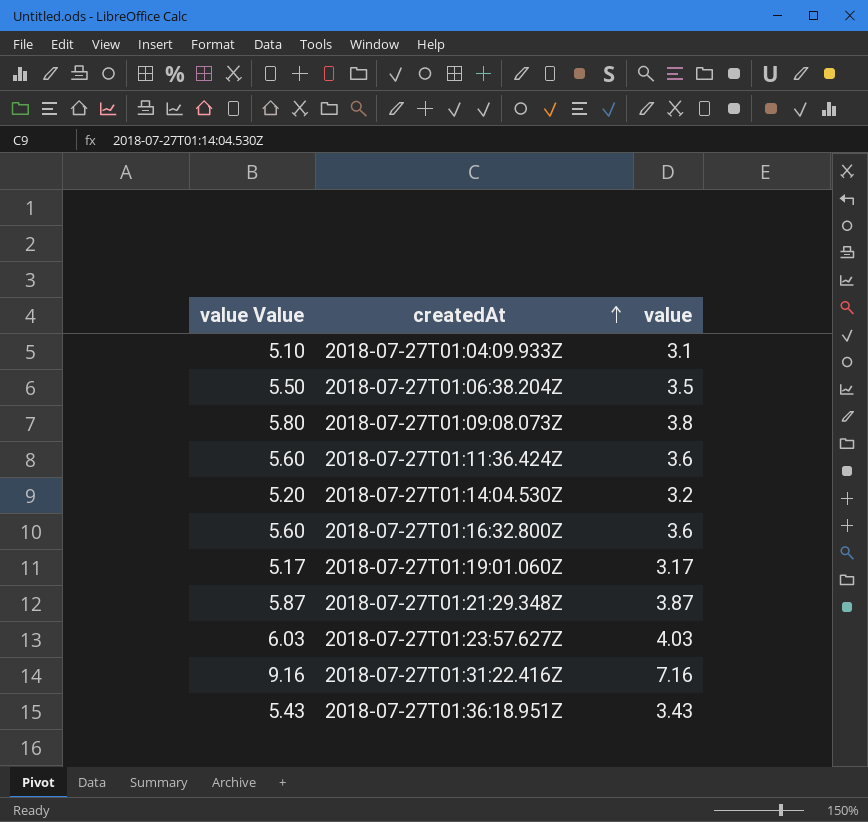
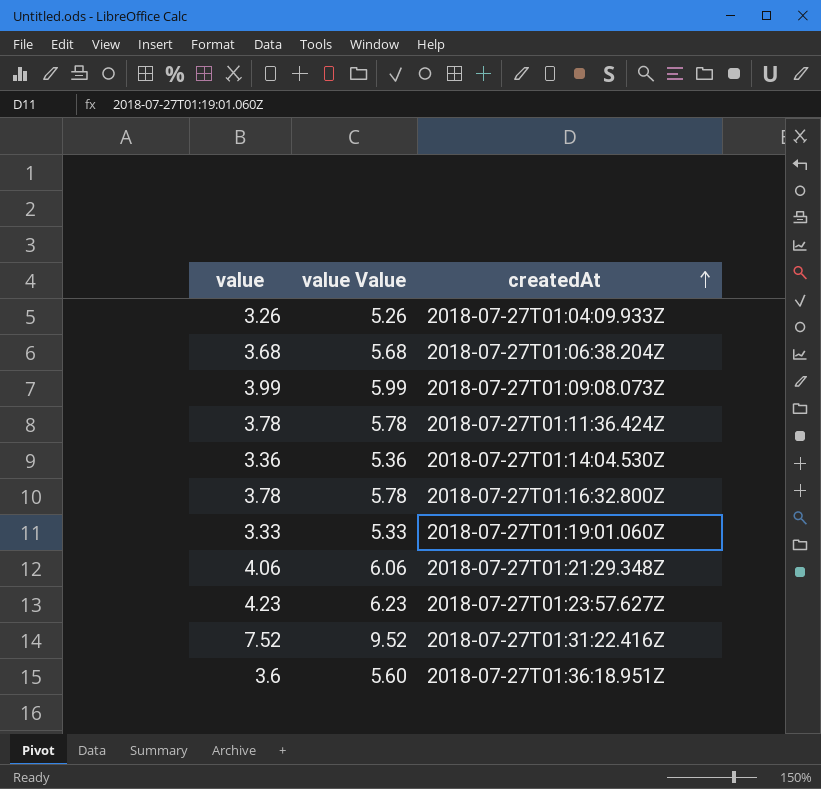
column value | position: 3 -> 1
2018-07-27T01:04:09.933Z | value: 3.1 -> 3.26
2018-07-27T01:04:09.933Z | value Value: 5.10 -> 5.26
2018-07-27T01:06:38.204Z | value: 3.5 -> 3.68
2018-07-27T01:06:38.204Z | value Value: 5.50 -> 5.68
2018-07-27T01:09:08.073Z | value: 3.8 -> 3.99
2018-07-27T01:09:08.073Z | value Value: 5.80 -> 5.99
2018-07-27T01:11:36.424Z | value: 3.6 -> 3.78
2018-07-27T01:11:36.424Z | value Value: 5.60 -> 5.78
2018-07-27T01:14:04.530Z | value: 3.2 -> 3.36
2018-07-27T01:14:04.530Z | value Value: 5.20 -> 5.36
2018-07-27T01:16:32.800Z | value: 3.6 -> 3.78
2018-07-27T01:16:32.800Z | value Value: 5.60 -> 5.78
2018-07-27T01:19:01.060Z | value: 3.17 -> 3.33
2018-07-27T01:19:01.060Z | value Value: 5.17 -> 5.33
2018-07-27T01:21:29.348Z | value: 3.87 -> 4.06
2018-07-27T01:21:29.348Z | value Value: 5.87 -> 6.06
2018-07-27T01:23:57.627Z | value: 4.03 -> 4.23
2018-07-27T01:23:57.627Z | value Value: 6.03 -> 6.23
2018-07-27T01:31:22.416Z | value: 7.16 -> 7.52
2018-07-27T01:31:22.416Z | value Value: 9.16 -> 9.52
2018-07-27T01:36:18.951Z | value: 3.43 -> 3.6
2018-07-27T01:36:18.951Z | value Value: 5.43 -> 5.60

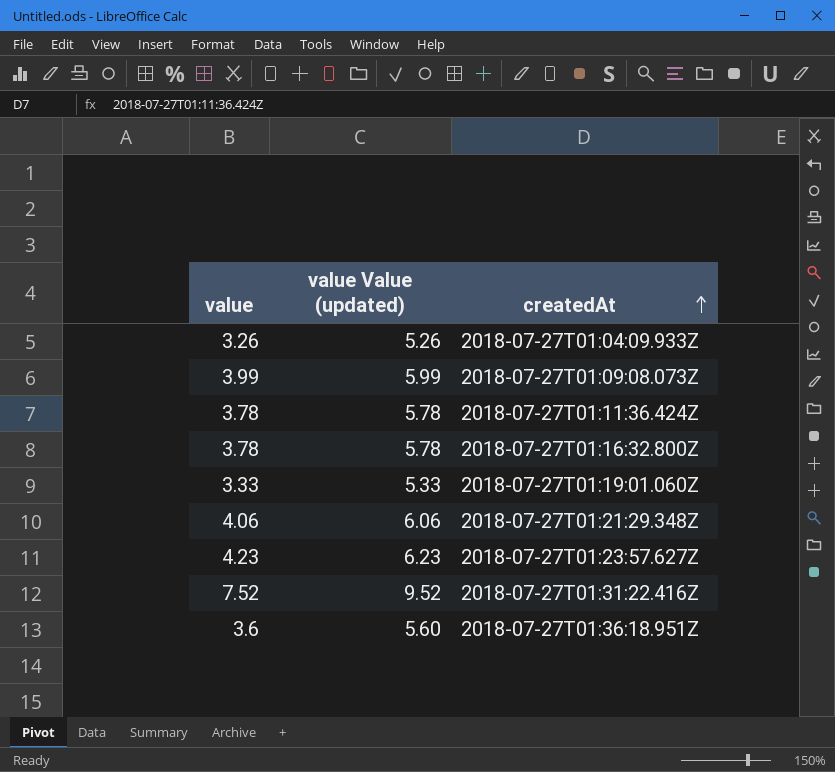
column name: value Value -> value Value (updated)
row 2018-07-27T01:06:38.204Z: 3.68 | 5.68 -> none
row 2018-07-27T01:14:04.530Z: 3.36 | 5.36 -> none

